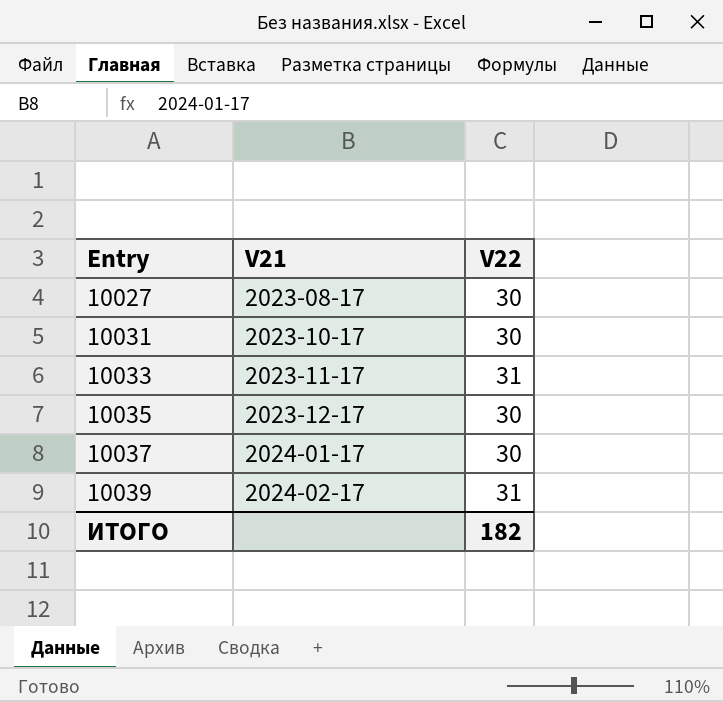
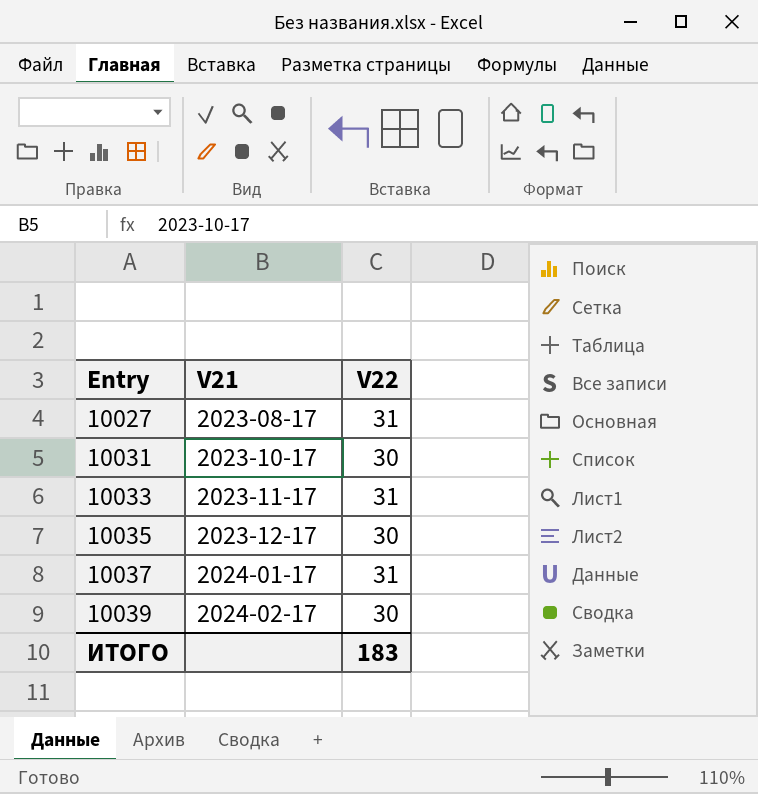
10027 | V22: 30 -> 31
10037 | V22: 30 -> 31
10039 | V22: 31 -> 30
ИТОГО | V22: 182 -> 183

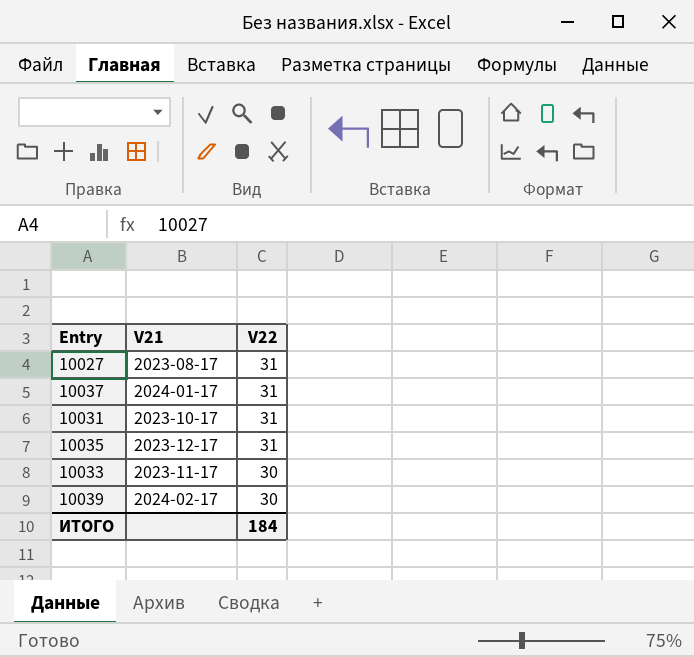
row order: Entry ascending -> V22 descending
10031 | V22: 30 -> 31
10035 | V22: 30 -> 31
10033 | V22: 31 -> 30
ИТОГО | V22: 183 -> 184

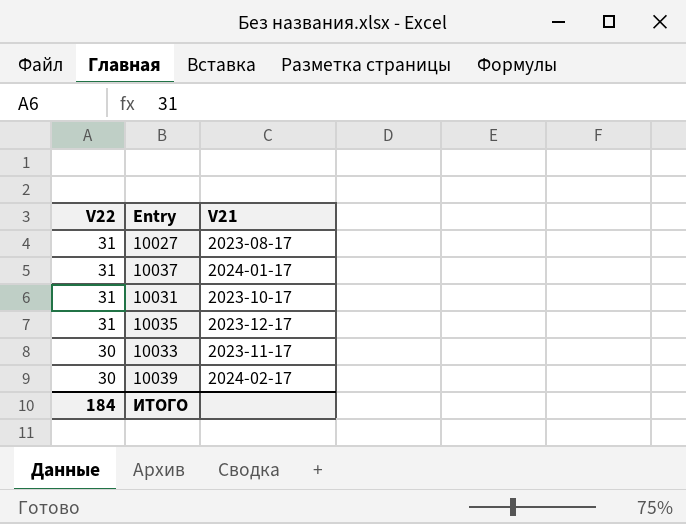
column V22 | position: 3 -> 1

